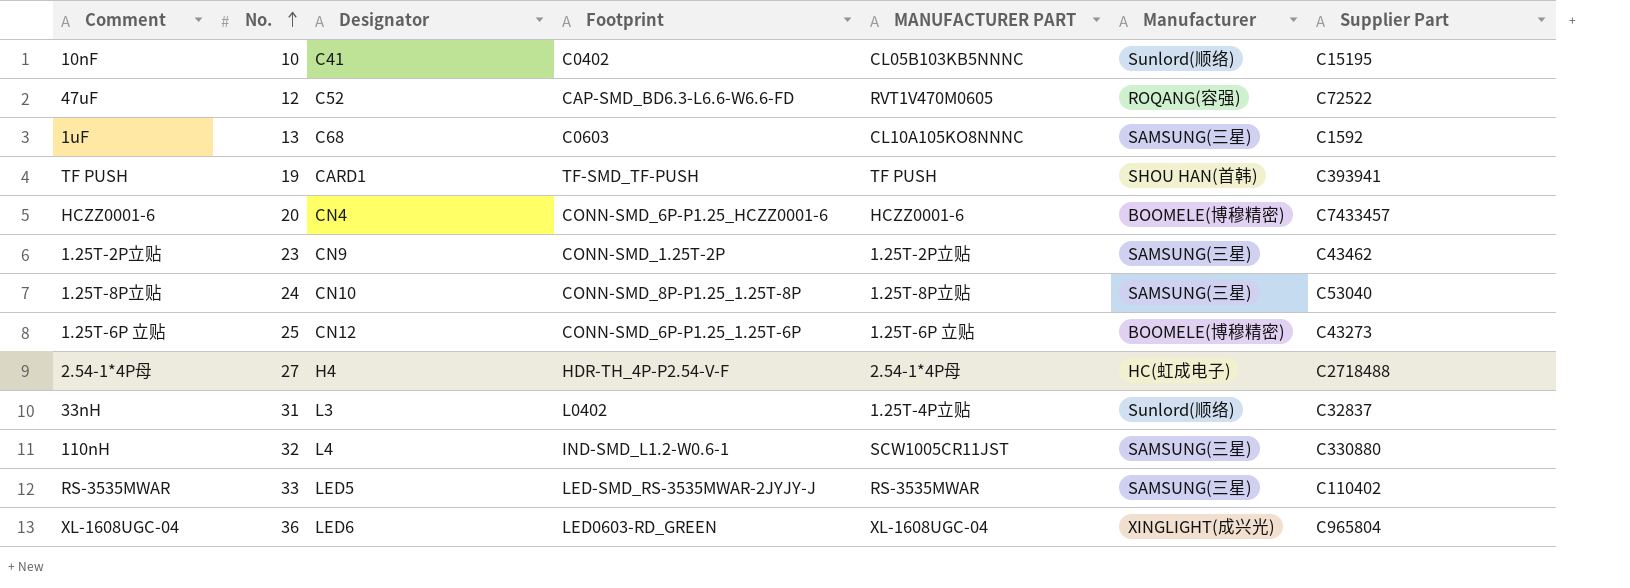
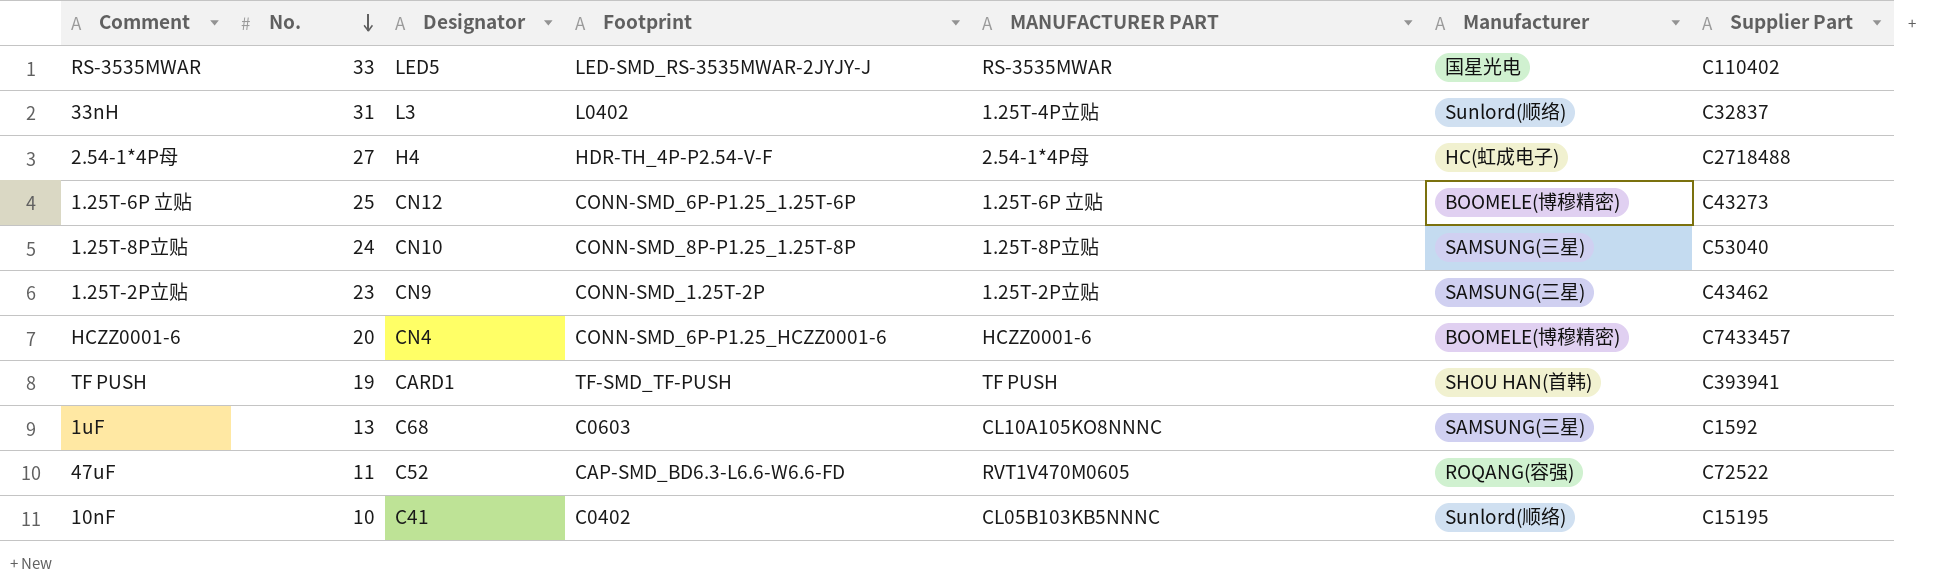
row order: No. ascending -> No. descending
row 110nH: 32 | L4 | IND-SMD_L1.2-W0.6-1 | SCW1005CR11JST | SAMSUNG(三星) | C330880 -> none
row XL-1608UGC-04: 36 | LED6 | LED0603-RD_GREEN | XL-1608UGC-04 | XINGLIGHT(成兴光) | C965804 -> none
RS-3535MWAR | Manufacturer: SAMSUNG(三星) -> 国星光电
47uF | No.: 12 -> 11

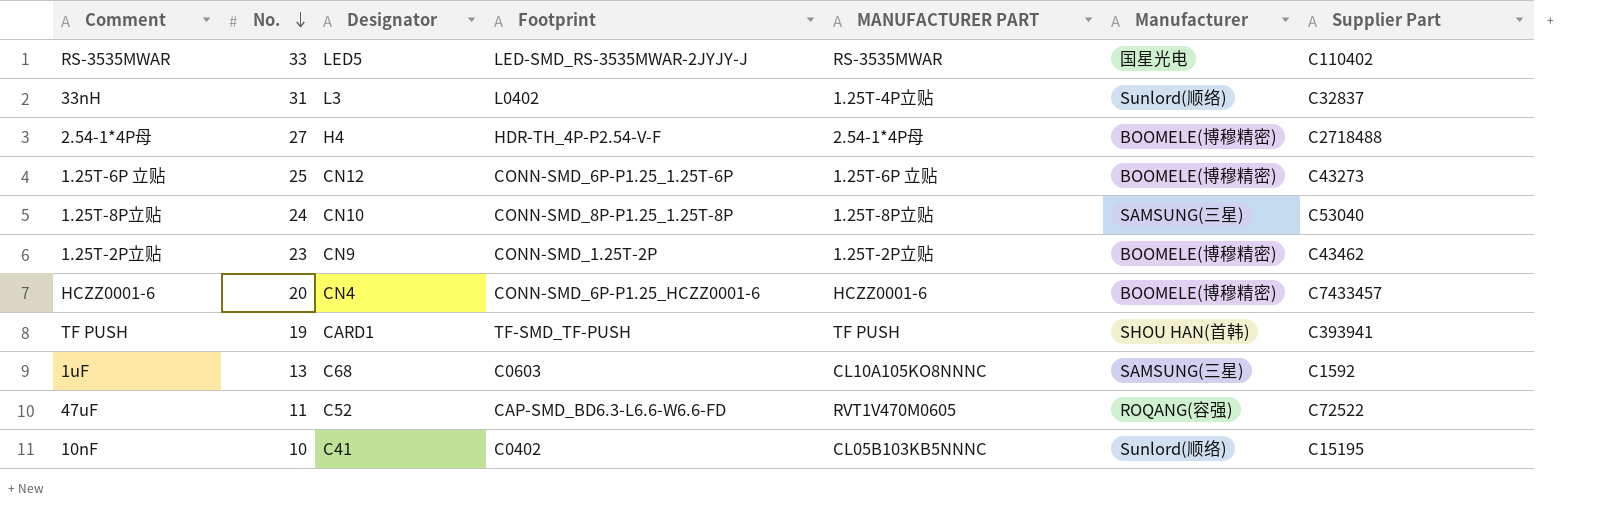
2.54-1*4P母 | Manufacturer: HC(虹成电子) -> BOOMELE(博穆精密)
1.25T-2P立贴 | Manufacturer: SAMSUNG(三星) -> BOOMELE(博穆精密)

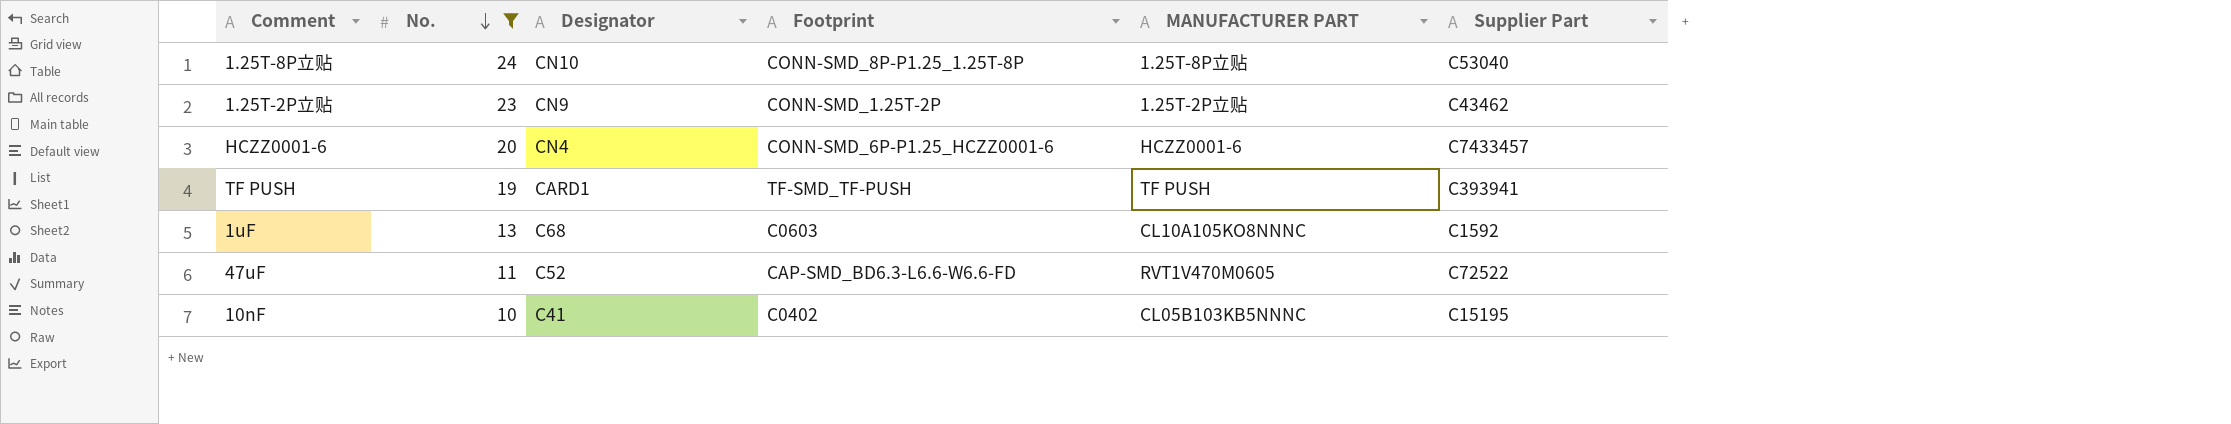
filter: none -> No. <= 24
column Manufacturer | position: 6 -> none

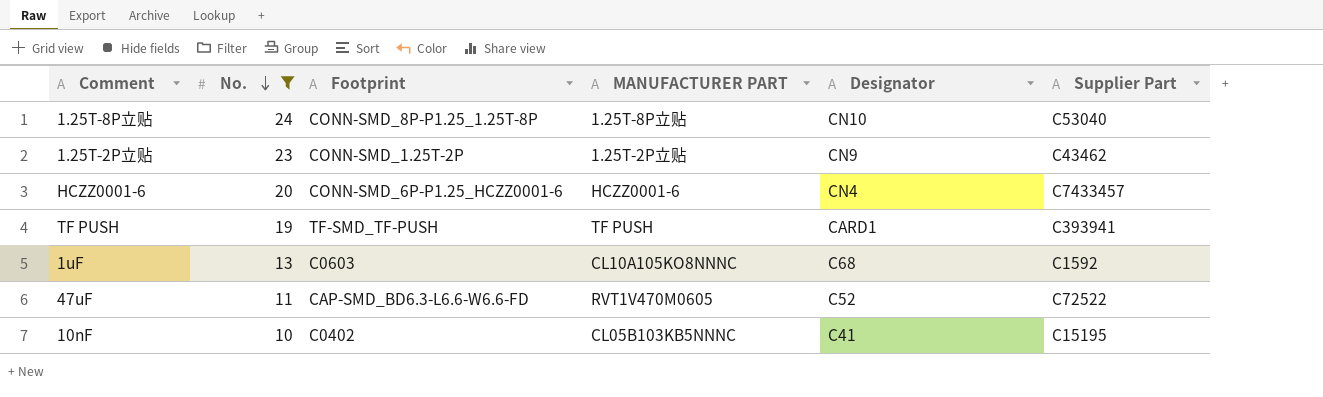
column Designator | position: 3 -> 5

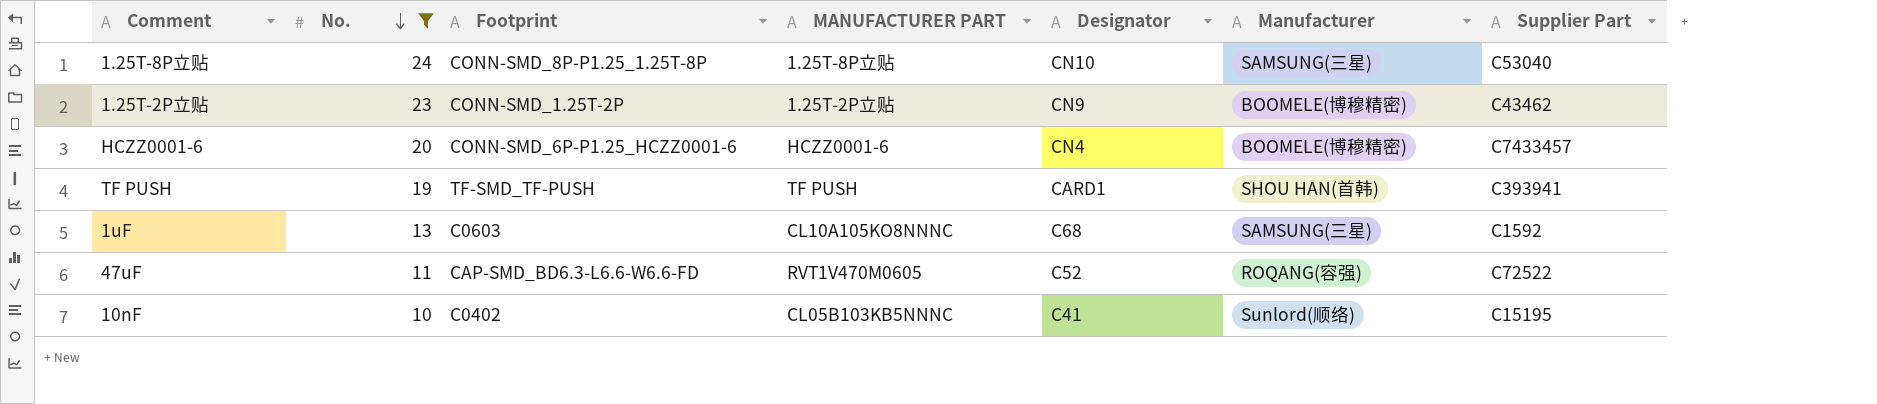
column Manufacturer | position: none -> 6

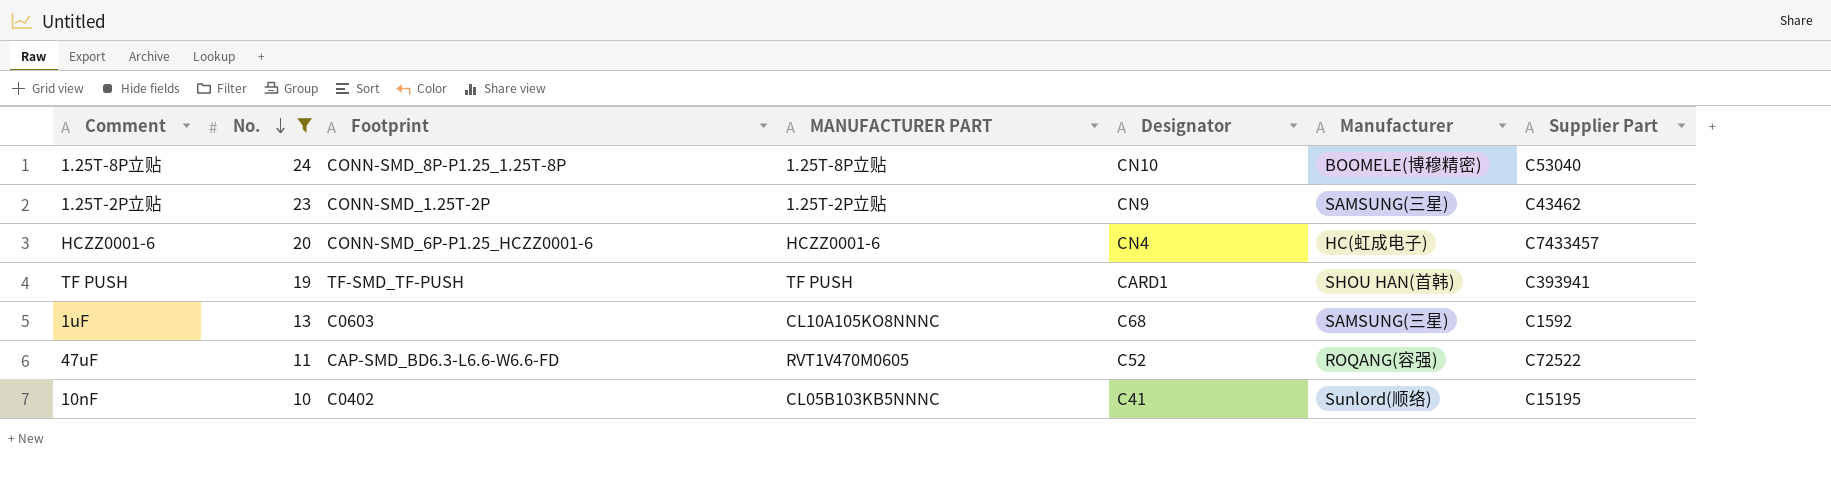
1.25T-8P立贴 | Manufacturer: SAMSUNG(三星) -> BOOMELE(博穆精密)
1.25T-2P立贴 | Manufacturer: BOOMELE(博穆精密) -> SAMSUNG(三星)
HCZZ0001-6 | Manufacturer: BOOMELE(博穆精密) -> HC(虹成电子)

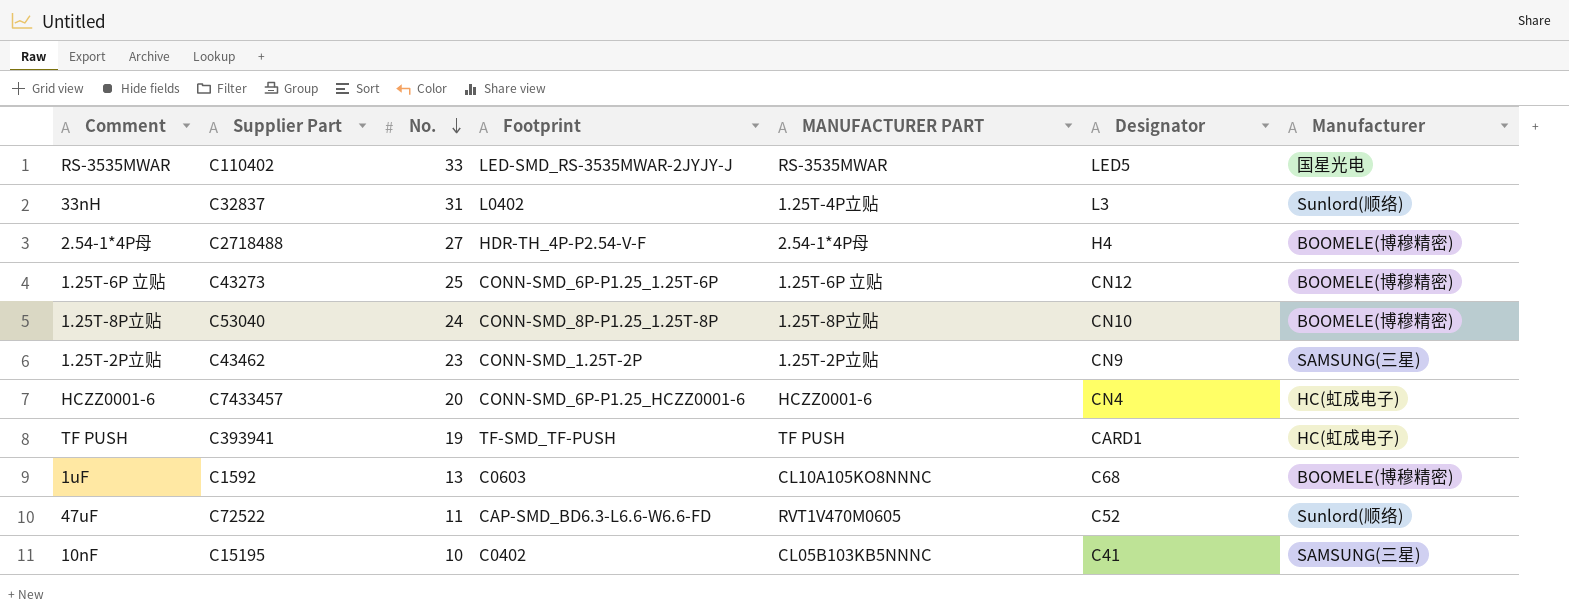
filter: No. <= 24 -> none
column Supplier Part | position: 7 -> 2
TF PUSH | Manufacturer: SHOU HAN(首韩) -> HC(虹成电子)
1uF | Manufacturer: SAMSUNG(三星) -> BOOMELE(博穆精密)
47uF | Manufacturer: ROQANG(容强) -> Sunlord(顺络)
10nF | Manufacturer: Sunlord(顺络) -> SAMSUNG(三星)

